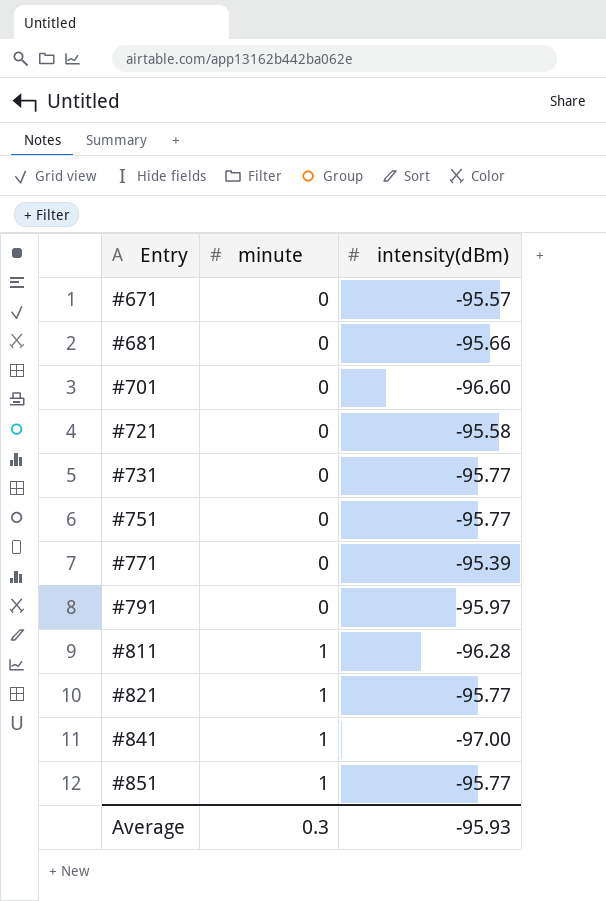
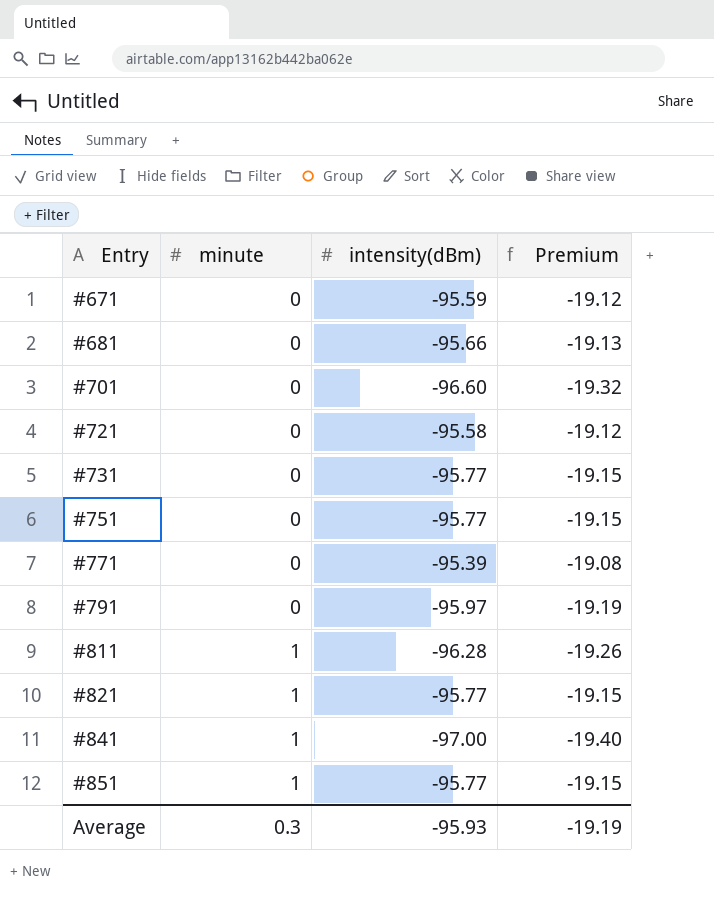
column Premium | formula: none -> [intensity(dBm)] * 0.2
#671 | intensity(dBm): -95.57 -> -95.59

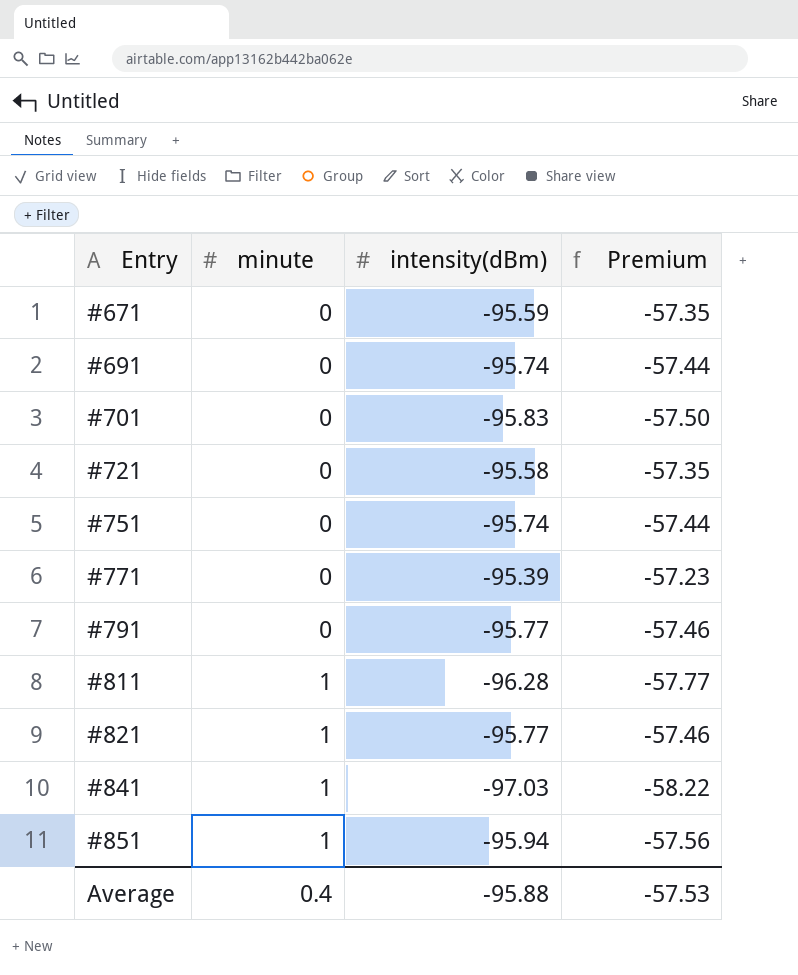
column Premium | formula: [intensity(dBm)] * 0.2 -> [intensity(dBm)] * 0.6
row #681: 0 | -95.66 | -19.13 -> none
row #731: 0 | -95.77 | -19.15 -> none
row #691: none -> 0 | -95.74 | -57.44
#701 | intensity(dBm): -96.60 -> -95.83
#751 | intensity(dBm): -95.77 -> -95.74
#791 | intensity(dBm): -95.97 -> -95.77
#841 | intensity(dBm): -97.00 -> -97.03
#851 | intensity(dBm): -95.77 -> -95.94
Average | minute: 0.3 -> 0.4
Average | intensity(dBm): -95.93 -> -95.88
Average | Premium: -19.19 -> -57.53

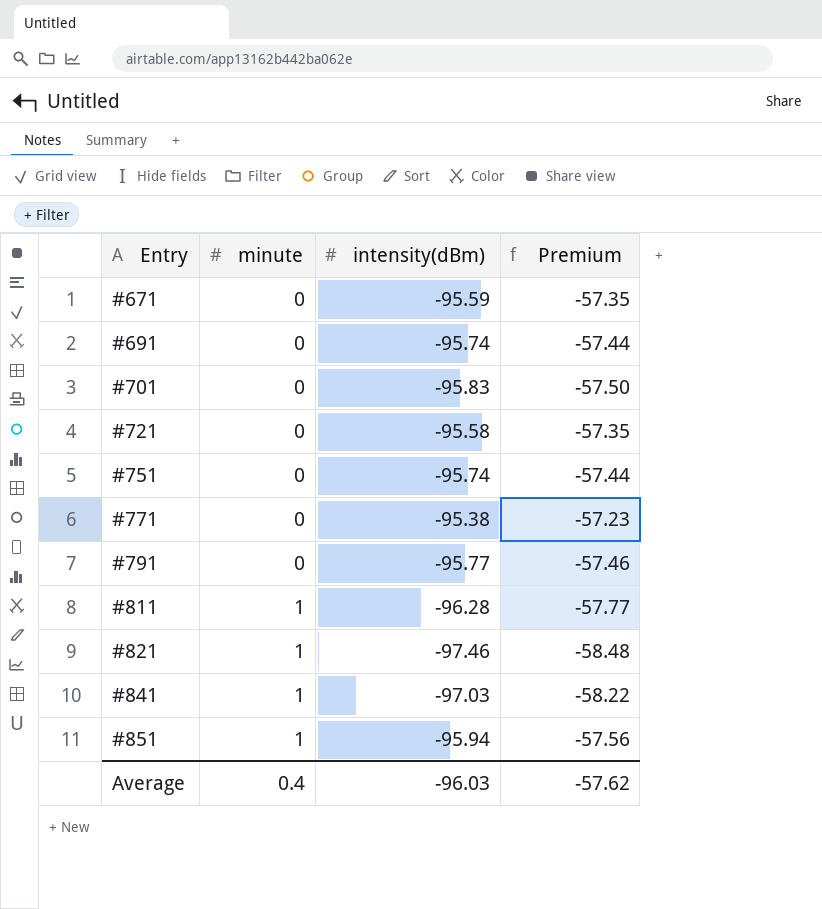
#771 | intensity(dBm): -95.39 -> -95.38
#821 | intensity(dBm): -95.77 -> -97.46
#821 | Premium: -57.46 -> -58.48
Average | intensity(dBm): -95.88 -> -96.03
Average | Premium: -57.53 -> -57.62

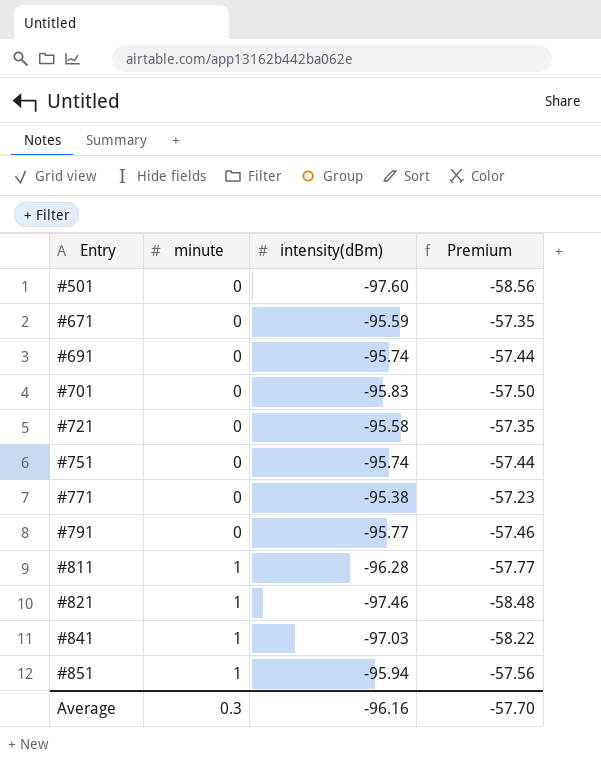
row #501: none -> 0 | -97.60 | -58.56
Average | minute: 0.4 -> 0.3
Average | intensity(dBm): -96.03 -> -96.16
Average | Premium: -57.62 -> -57.70

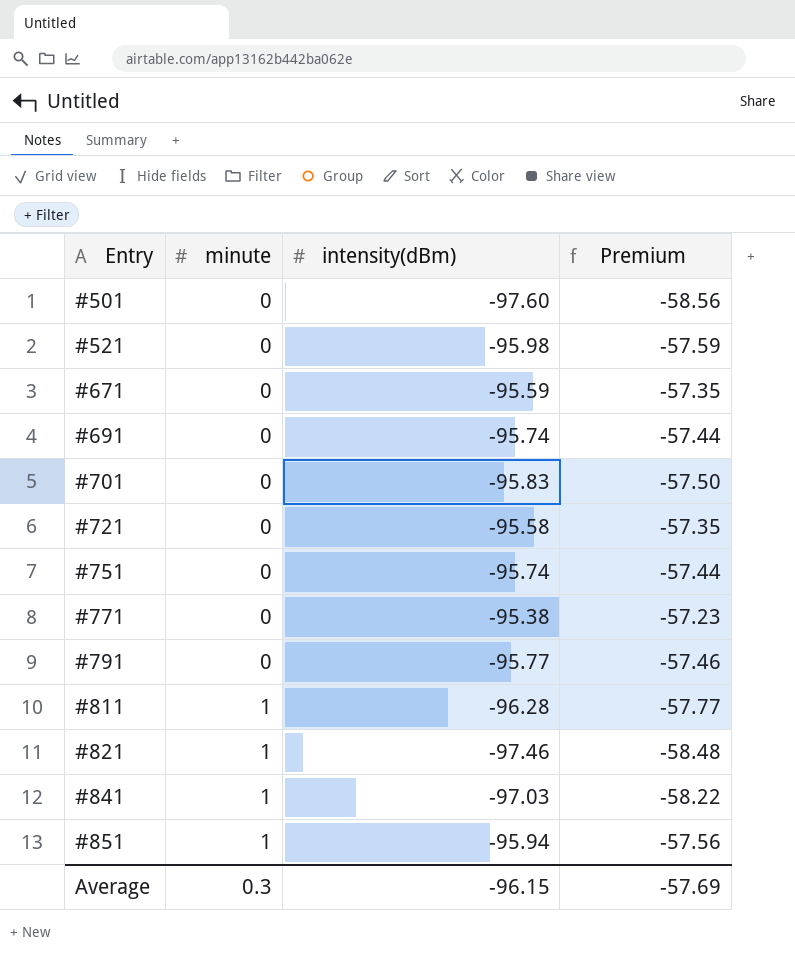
row #521: none -> 0 | -95.98 | -57.59
Average | intensity(dBm): -96.16 -> -96.15
Average | Premium: -57.70 -> -57.69

